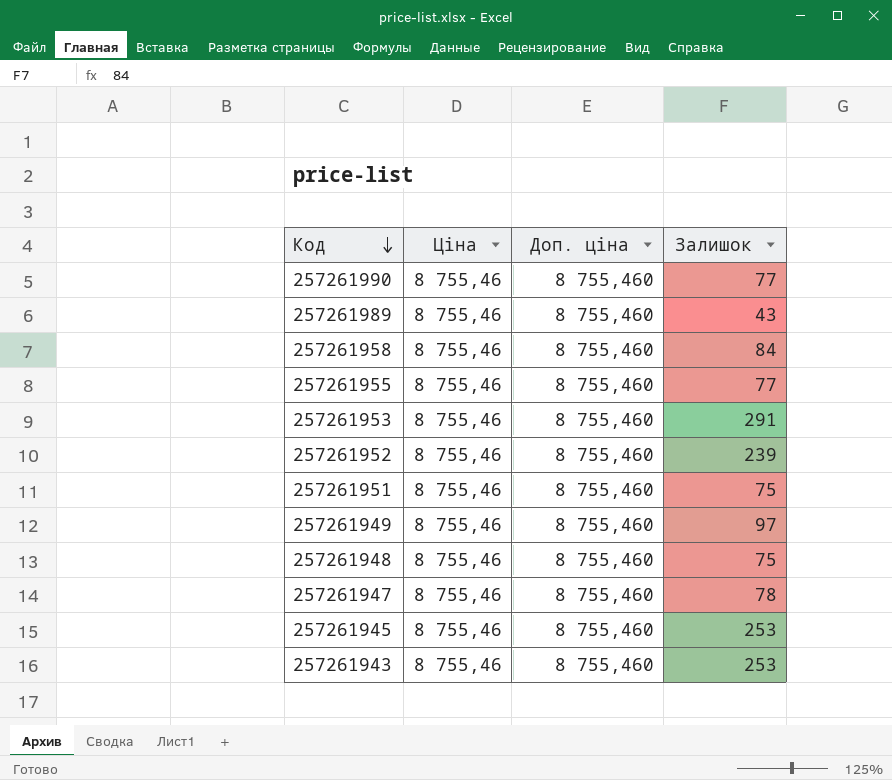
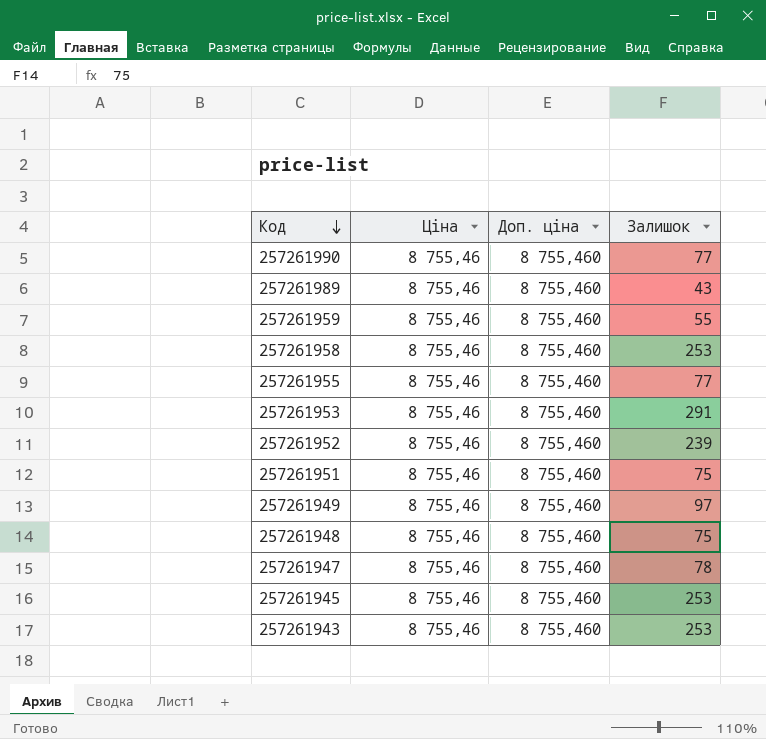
row 257261959: none -> 8 755,46 | 8 755,460 | 55
257261958 | Залишок: 84 -> 253

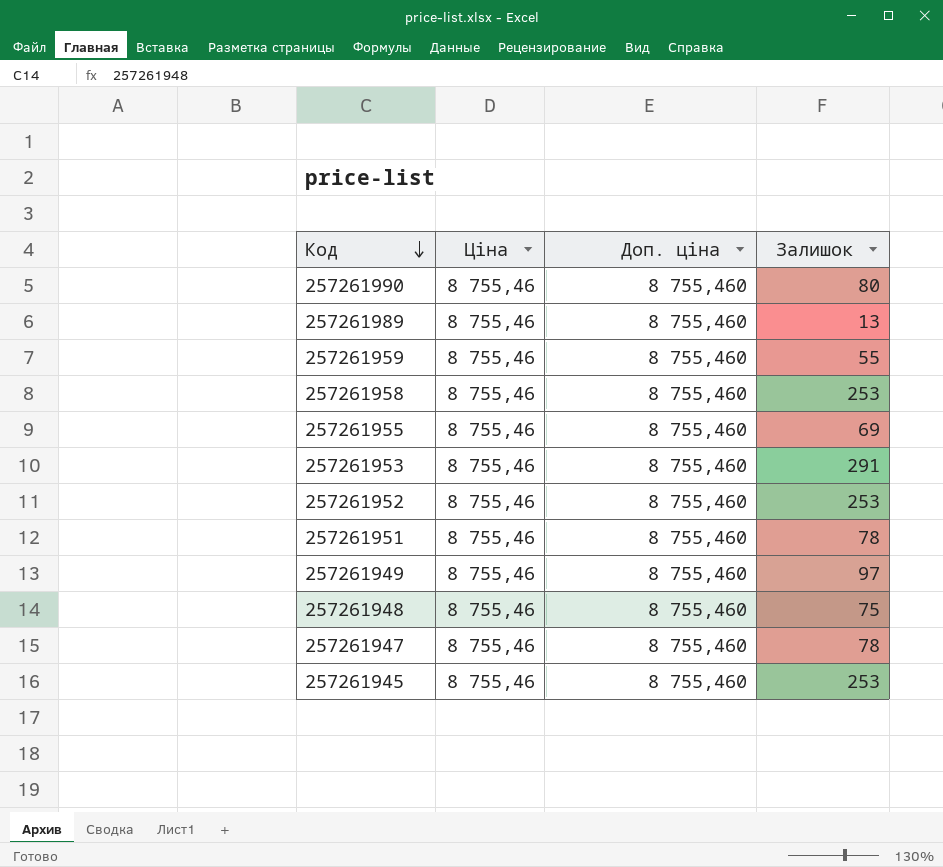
row 257261943: 8 755,46 | 8 755,460 | 253 -> none
257261990 | Залишок: 77 -> 80
257261989 | Залишок: 43 -> 13
257261955 | Залишок: 77 -> 69
257261952 | Залишок: 239 -> 253
257261951 | Залишок: 75 -> 78

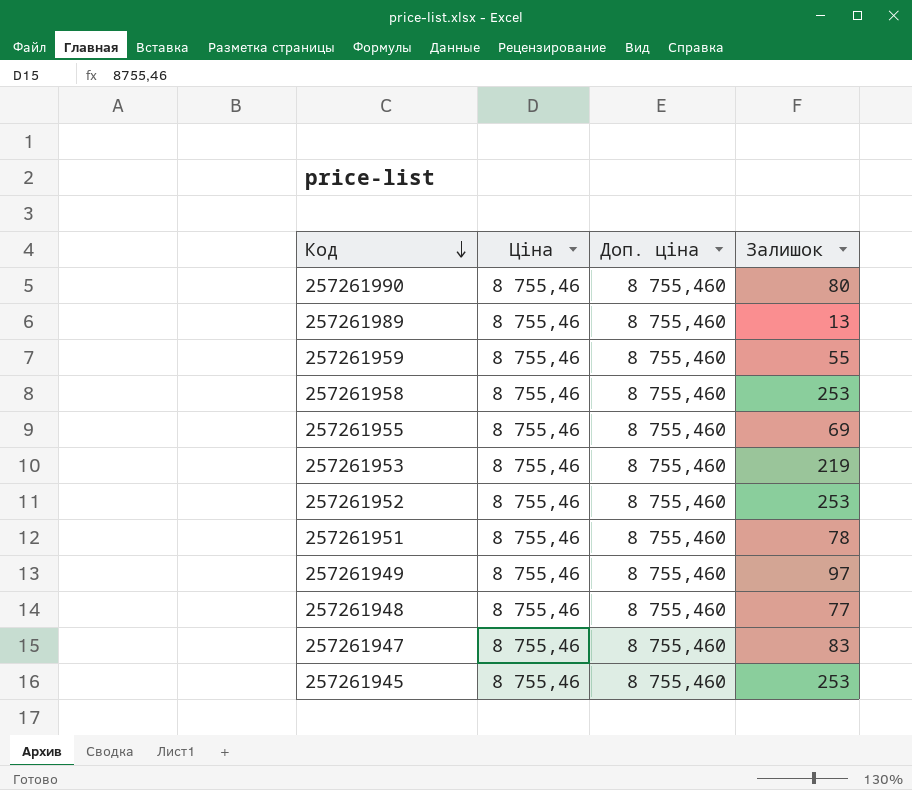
257261953 | Залишок: 291 -> 219
257261948 | Залишок: 75 -> 77
257261947 | Залишок: 78 -> 83

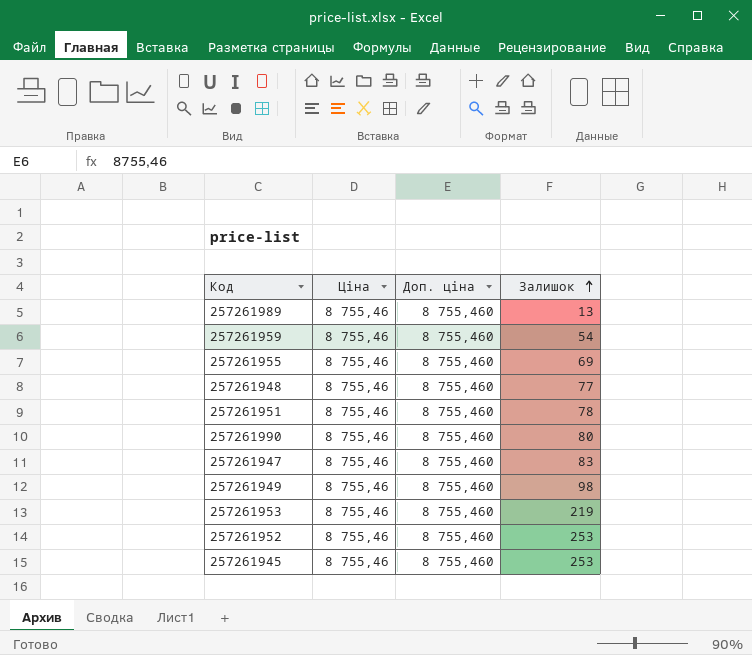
row order: Код descending -> Залишок ascending
row 257261958: 8 755,46 | 8 755,460 | 253 -> none
257261959 | Залишок: 55 -> 54
257261949 | Залишок: 97 -> 98

